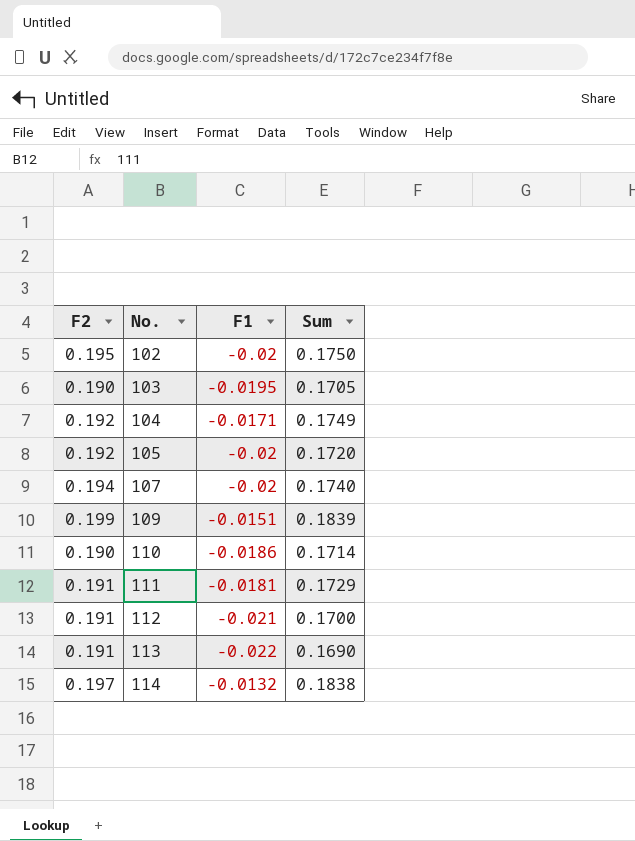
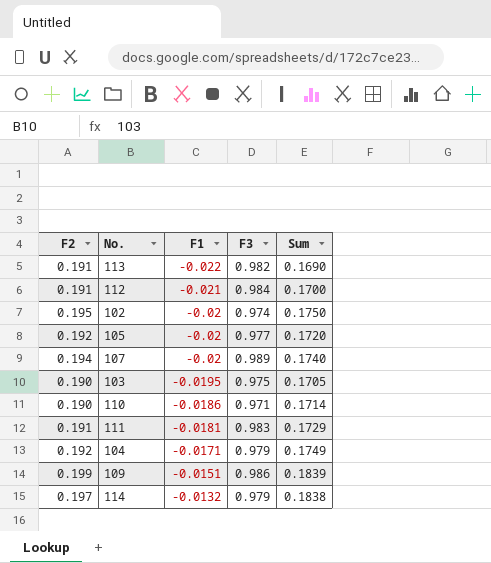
row order: No. ascending -> F1 ascending
column F3 | position: none -> 4

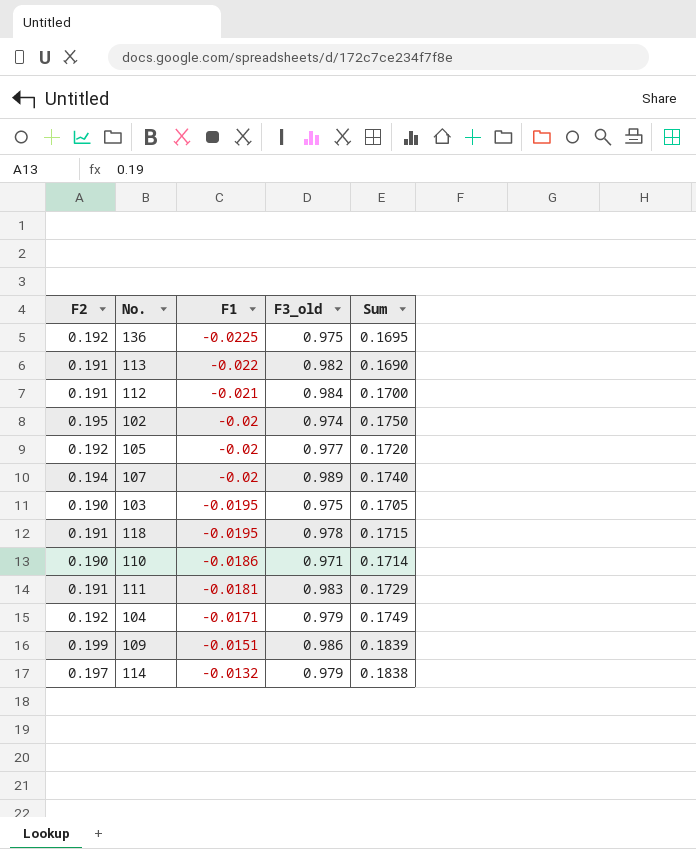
column name: F3 -> F3_old
row 136: none -> 0.192 | -0.0225 | 0.975 | 0.1695
row 118: none -> 0.191 | -0.0195 | 0.978 | 0.1715

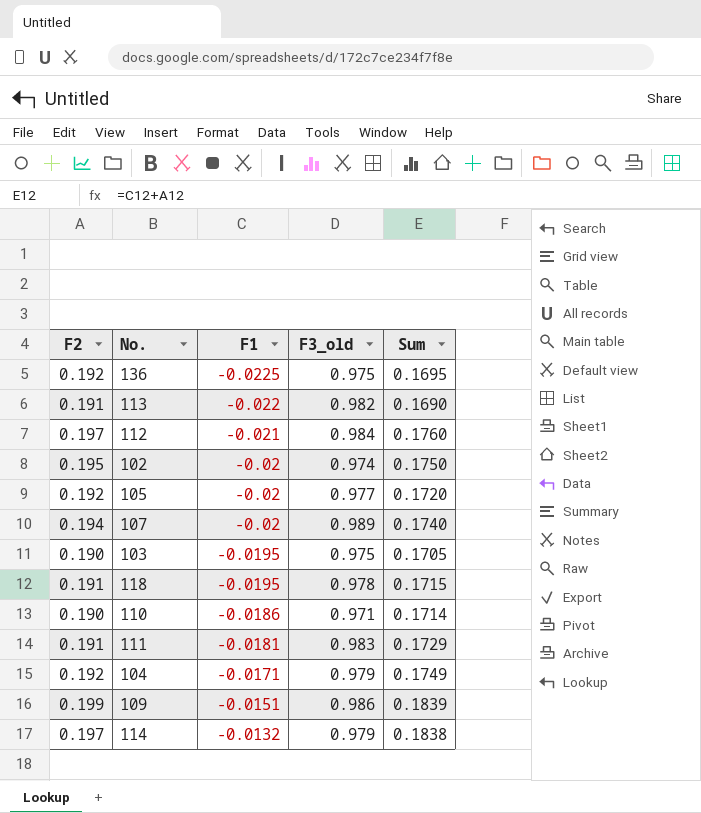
112 | F2: 0.191 -> 0.197
112 | Sum: 0.1700 -> 0.1760

